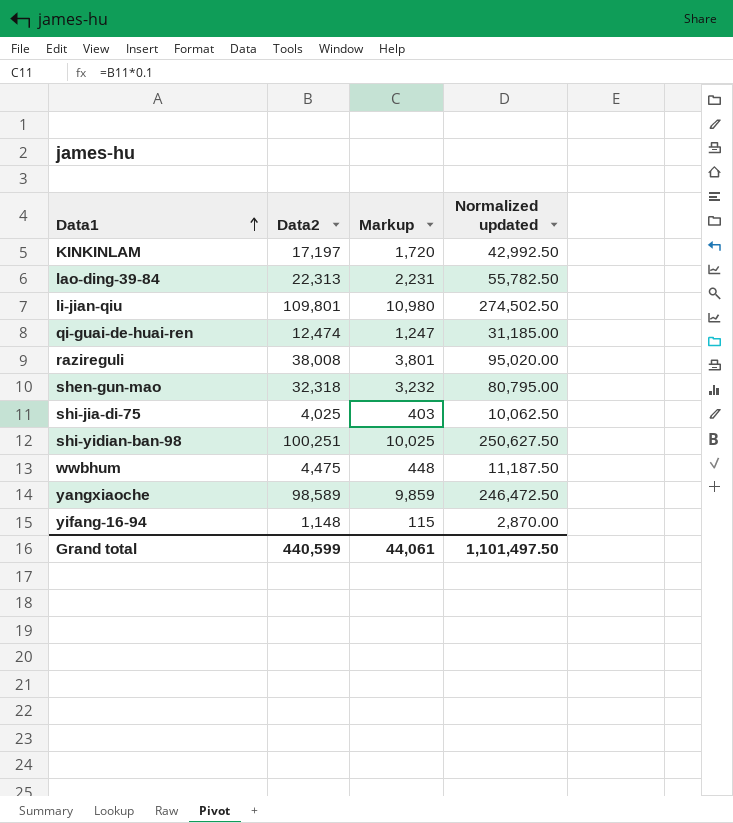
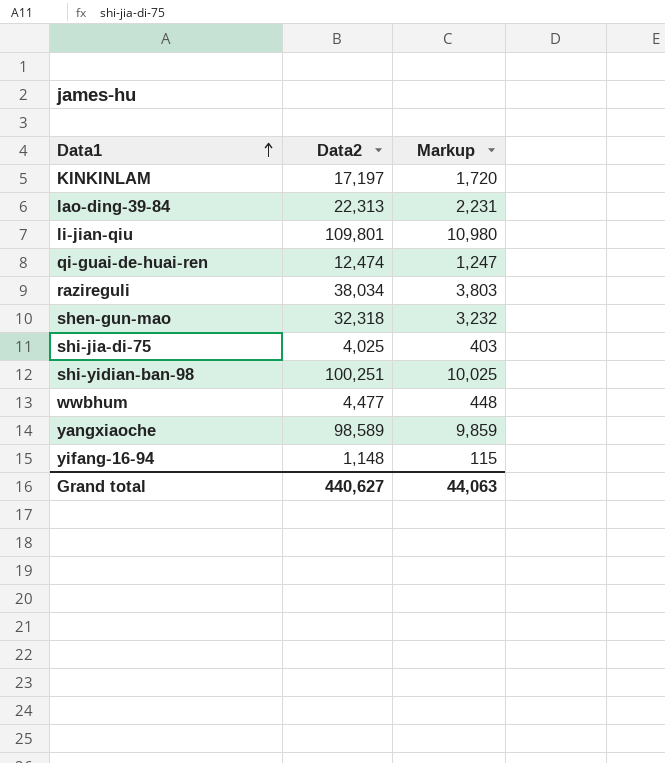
column Normalized updated | formula: [Data2] * 2.5 -> none
razireguli | Data2: 38,008 -> 38,034
razireguli | Markup: 3,801 -> 3,803
wwbhum | Data2: 4,475 -> 4,477
Grand total | Data2: 440,599 -> 440,627
Grand total | Markup: 44,061 -> 44,063

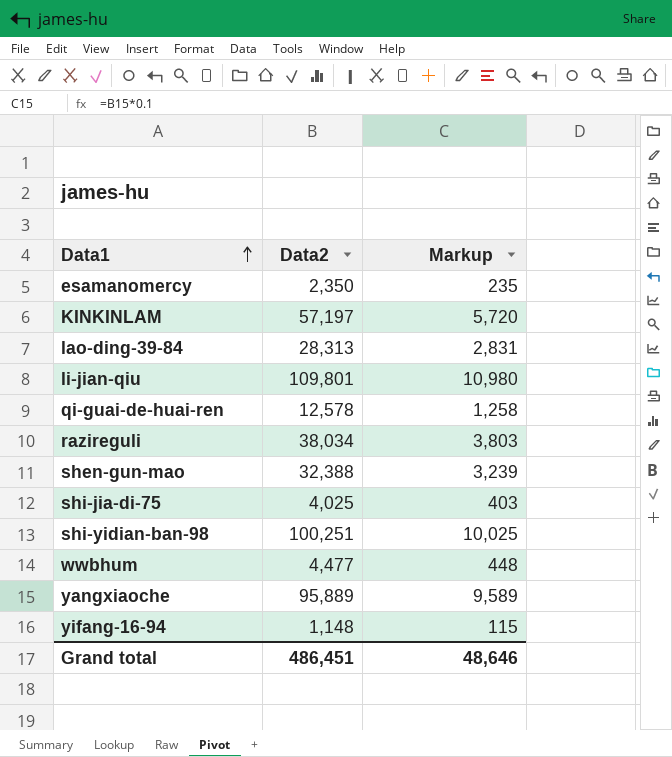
row esamanomercy: none -> 2,350 | 235
KINKINLAM | Data2: 17,197 -> 57,197
KINKINLAM | Markup: 1,720 -> 5,720
lao-ding-39-84 | Data2: 22,313 -> 28,313
lao-ding-39-84 | Markup: 2,231 -> 2,831
qi-guai-de-huai-ren | Data2: 12,474 -> 12,578
qi-guai-de-huai-ren | Markup: 1,247 -> 1,258
shen-gun-mao | Data2: 32,318 -> 32,388
shen-gun-mao | Markup: 3,232 -> 3,239
yangxiaoche | Data2: 98,589 -> 95,889
yangxiaoche | Markup: 9,859 -> 9,589
Grand total | Data2: 440,627 -> 486,451
Grand total | Markup: 44,063 -> 48,646

